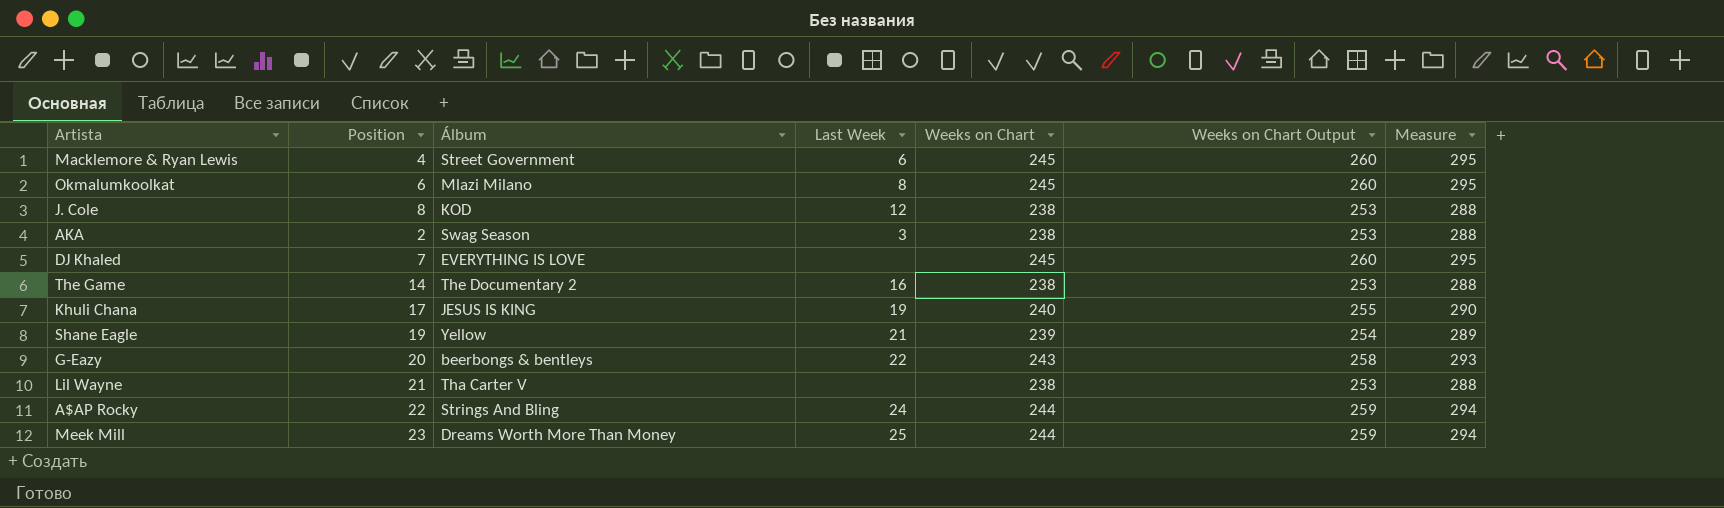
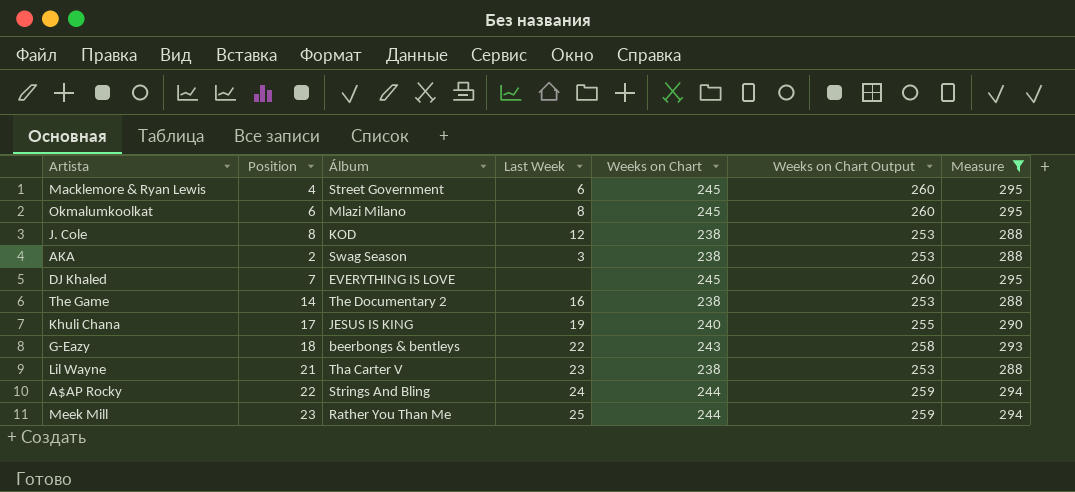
filter: none -> Measure != 289
G-Eazy | Position: 20 -> 18
Lil Wayne | Last Week: none -> 23
Meek Mill | Álbum: Dreams Worth More Than Money -> Rather You Than Me

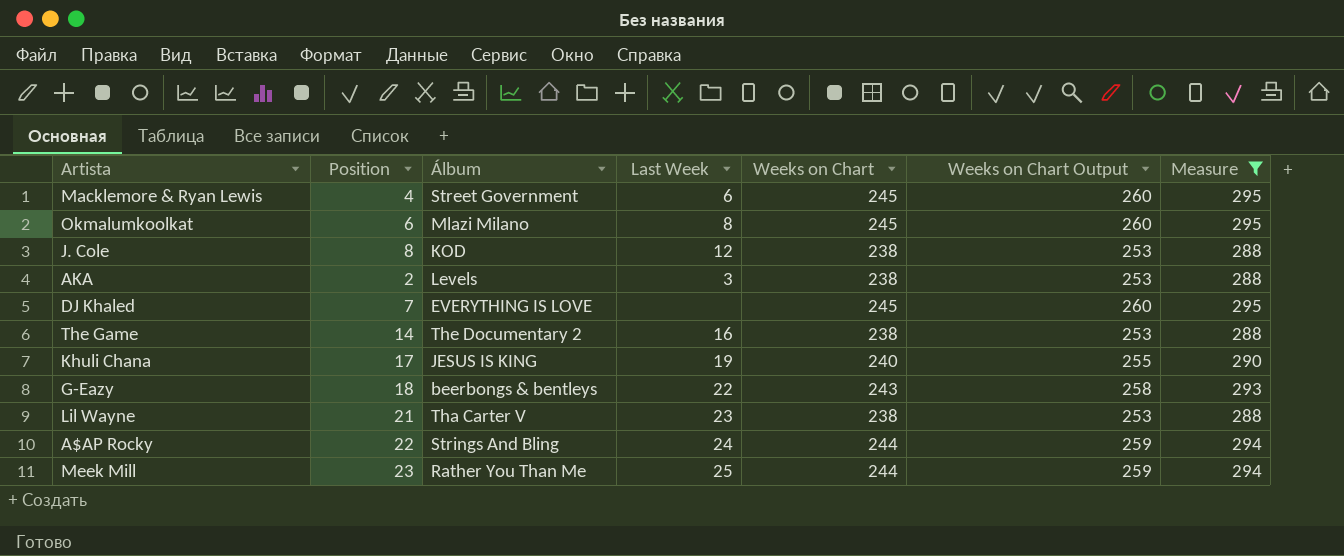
AKA | Álbum: Swag Season -> Levels

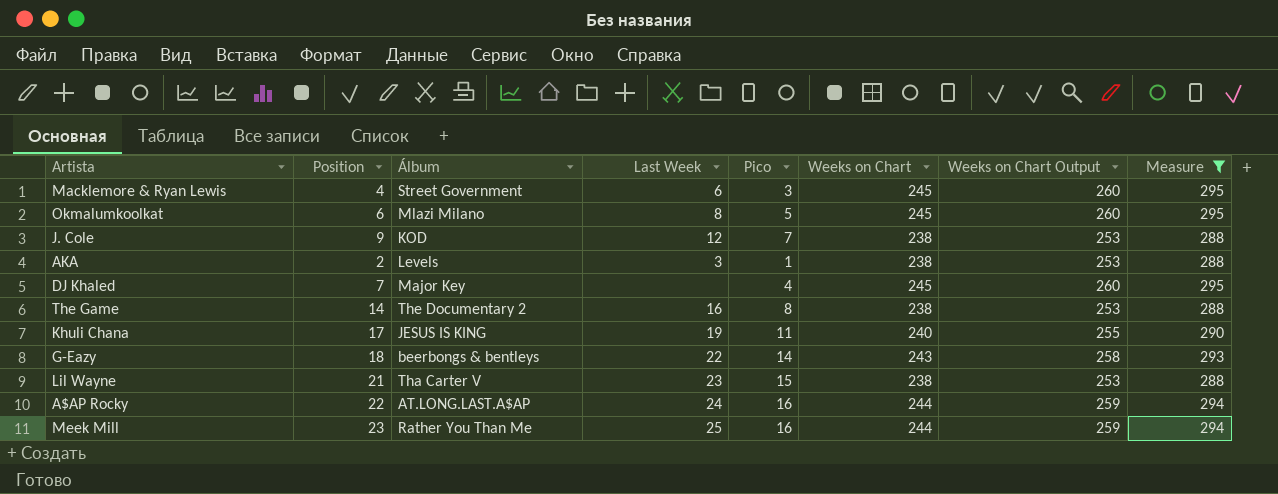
column Pico | position: none -> 5
J. Cole | Position: 8 -> 9
DJ Khaled | Álbum: EVERYTHING IS LOVE -> Major Key
A$AP Rocky | Álbum: Strings And Bling -> AT.LONG.LAST.A$AP

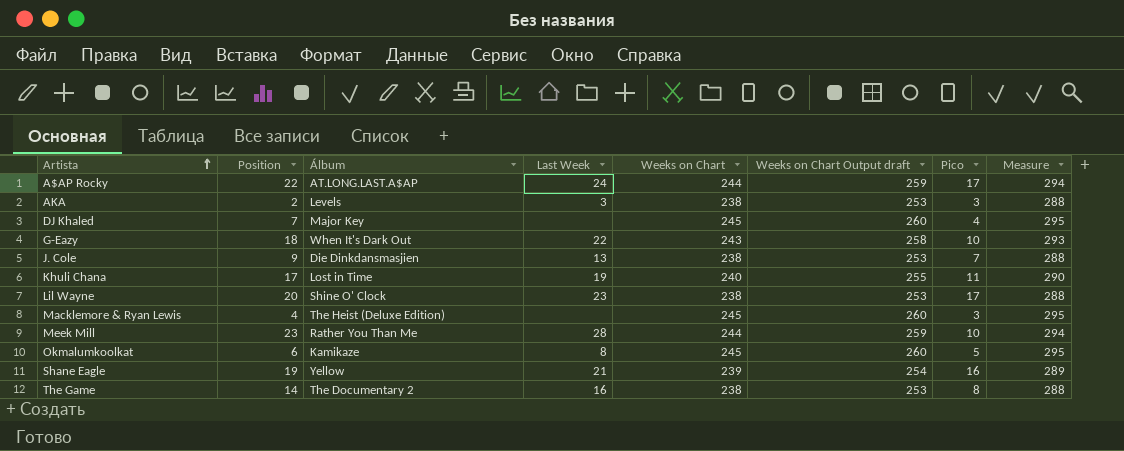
filter: Measure != 289 -> none
row order: none -> Artista ascending
column name: Weeks on Chart Output -> Weeks on Chart Output draft
column Pico | position: 5 -> 7
A$AP Rocky | Pico: 16 -> 17
AKA | Pico: 1 -> 3
G-Eazy | Álbum: beerbongs & bentleys -> When It's Dark Out
G-Eazy | Pico: 14 -> 10
J. Cole | Álbum: KOD -> Die Dinkdansmasjien
J. Cole | Last Week: 12 -> 13
Khuli Chana | Álbum: JESUS IS KING -> Lost in Time
Lil Wayne | Position: 21 -> 20
Lil Wayne | Álbum: Tha Carter V -> Shine O' Clock
Lil Wayne | Pico: 15 -> 17
Macklemore & Ryan Lewis | Álbum: Street Government -> The Heist (Deluxe Edition)
Macklemore & Ryan Lewis | Last Week: 6 -> none
Meek Mill | Last Week: 25 -> 28
Meek Mill | Pico: 16 -> 10
Okmalumkoolkat | Álbum: Mlazi Milano -> Kamikaze

